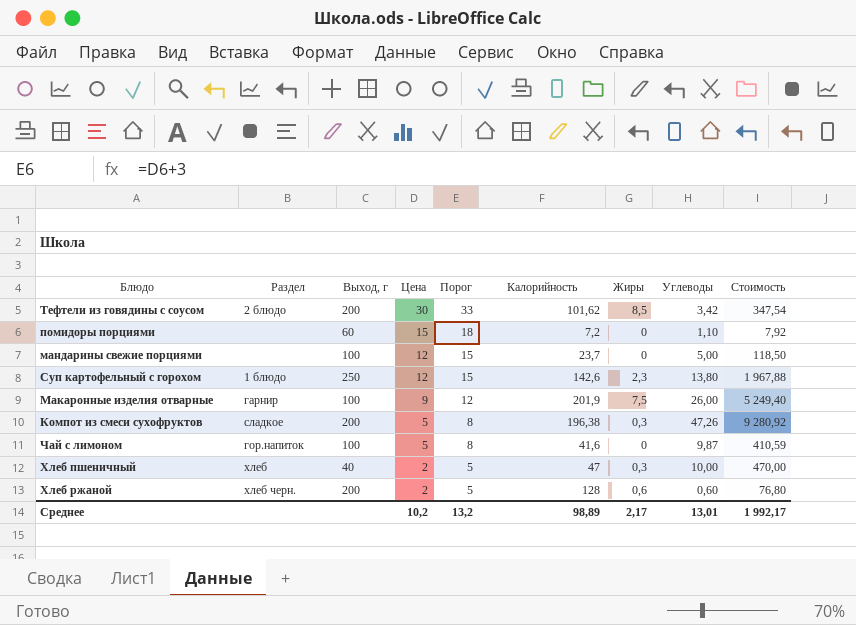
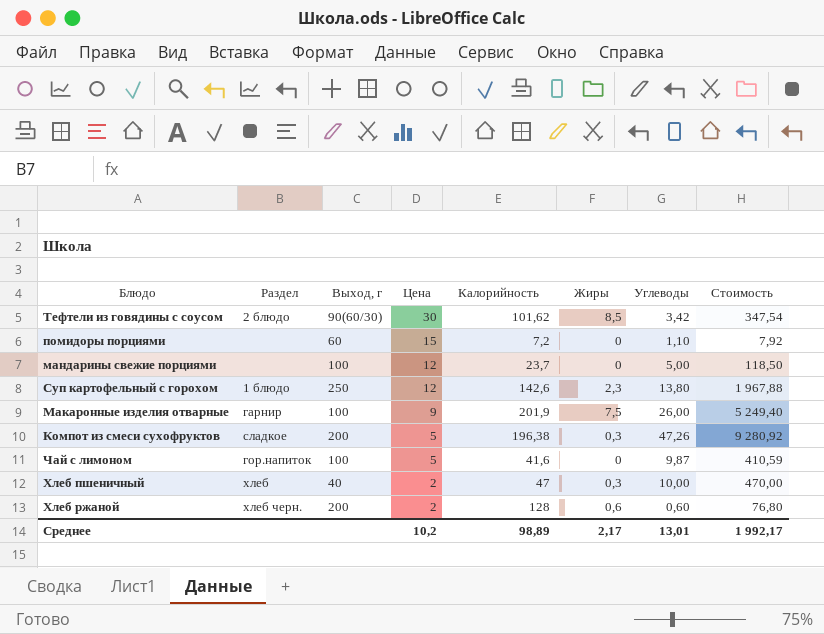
column Порог | formula: [Цена] + 3 -> none
Тефтели из говядины с соусом | Выход, г: 200 -> 90(60/30)

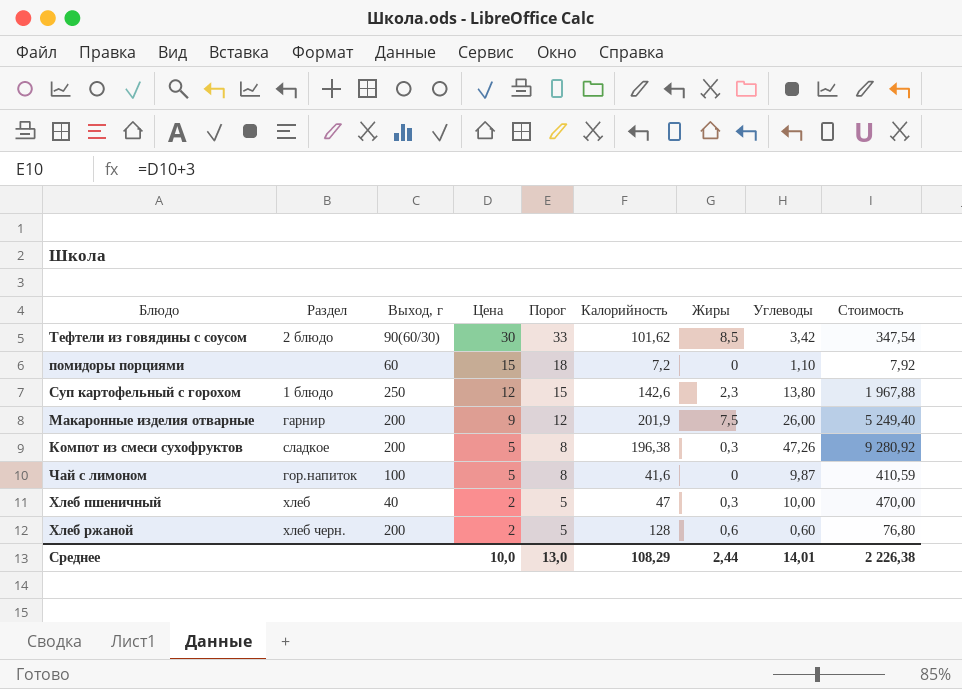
column Порог | formula: none -> [Цена] + 3
row мандарины свежие порциями: none | 100 | 12 | 23,7 | 0 | 5,00 | 118,50 -> none
Макаронные изделия отварные | Выход, г: 100 -> 200
Среднее | Цена: 10,2 -> 10,0
Среднее | Калорийность: 98,89 -> 108,29
Среднее | Жиры: 2,17 -> 2,44
Среднее | Углеводы: 13,01 -> 14,01
Среднее | Стоимость: 1 992,17 -> 2 226,38

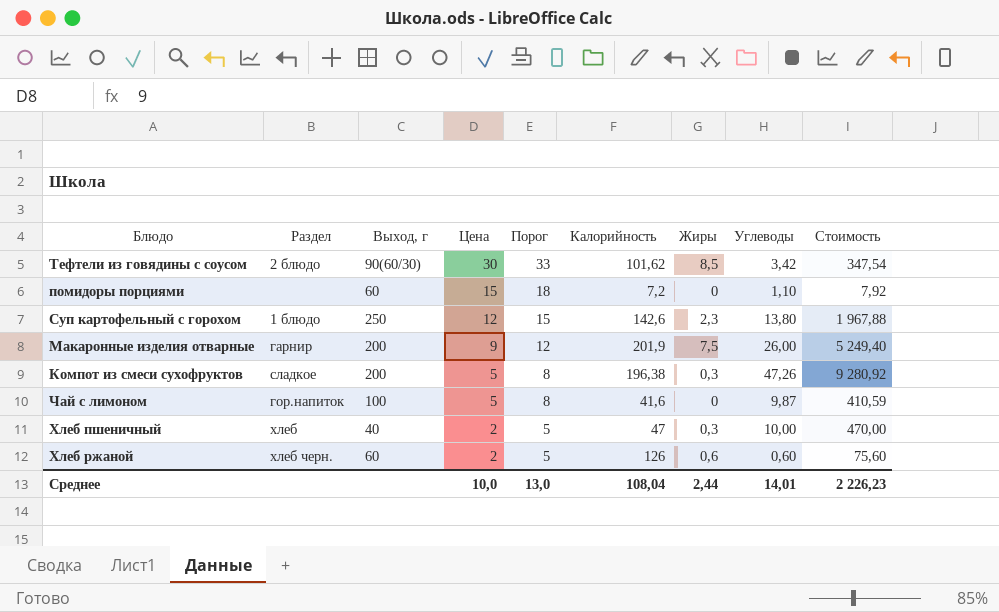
Хлеб ржаной | Выход, г: 200 -> 60
Хлеб ржаной | Калорийность: 128 -> 126
Хлеб ржаной | Стоимость: 76,80 -> 75,60
Среднее | Калорийность: 108,29 -> 108,04
Среднее | Стоимость: 2 226,38 -> 2 226,23

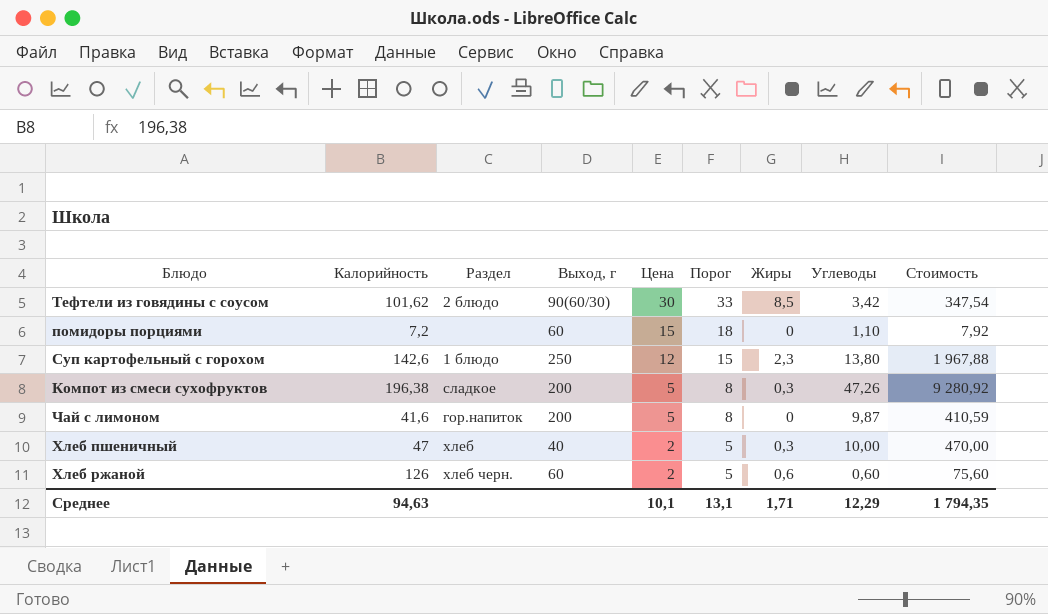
column Калорийность | position: 6 -> 2
row Макаронные изделия отварные: гарнир | 200 | 9 | 12 | 201,9 | 7,5 | 26,00 | 5 249,40 -> none
Чай с лимоном | Выход, г: 100 -> 200
Среднее | Калорийность: 108,04 -> 94,63
Среднее | Цена: 10,0 -> 10,1
Среднее | Порог: 13,0 -> 13,1
Среднее | Жиры: 2,44 -> 1,71
Среднее | Углеводы: 14,01 -> 12,29
Среднее | Стоимость: 2 226,23 -> 1 794,35

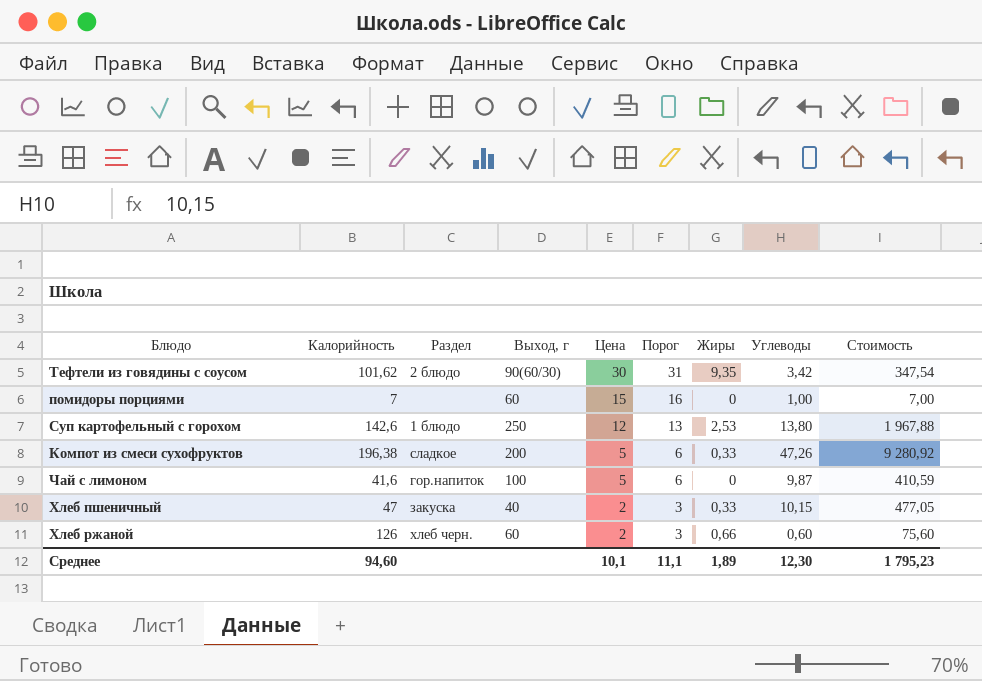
column Порог | formula: [Цена] + 3 -> [Цена] + 1
Тефтели из говядины с соусом | Жиры: 8,5 -> 9,35
помидоры порциями | Калорийность: 7,2 -> 7
помидоры порциями | Углеводы: 1,10 -> 1,00
помидоры порциями | Стоимость: 7,92 -> 7,00
Суп картофельный с горохом | Жиры: 2,3 -> 2,53
Компот из смеси сухофруктов | Жиры: 0,3 -> 0,33
Чай с лимоном | Выход, г: 200 -> 100
Хлеб пшеничный | Раздел: хлеб -> закуска
Хлеб пшеничный | Жиры: 0,3 -> 0,33
Хлеб пшеничный | Углеводы: 10,00 -> 10,15
Хлеб пшеничный | Стоимость: 470,00 -> 477,05
Хлеб ржаной | Жиры: 0,6 -> 0,66
Среднее | Калорийность: 94,63 -> 94,60
Среднее | Порог: 13,1 -> 11,1
Среднее | Жиры: 1,71 -> 1,89
Среднее | Углеводы: 12,29 -> 12,30
Среднее | Стоимость: 1 794,35 -> 1 795,23

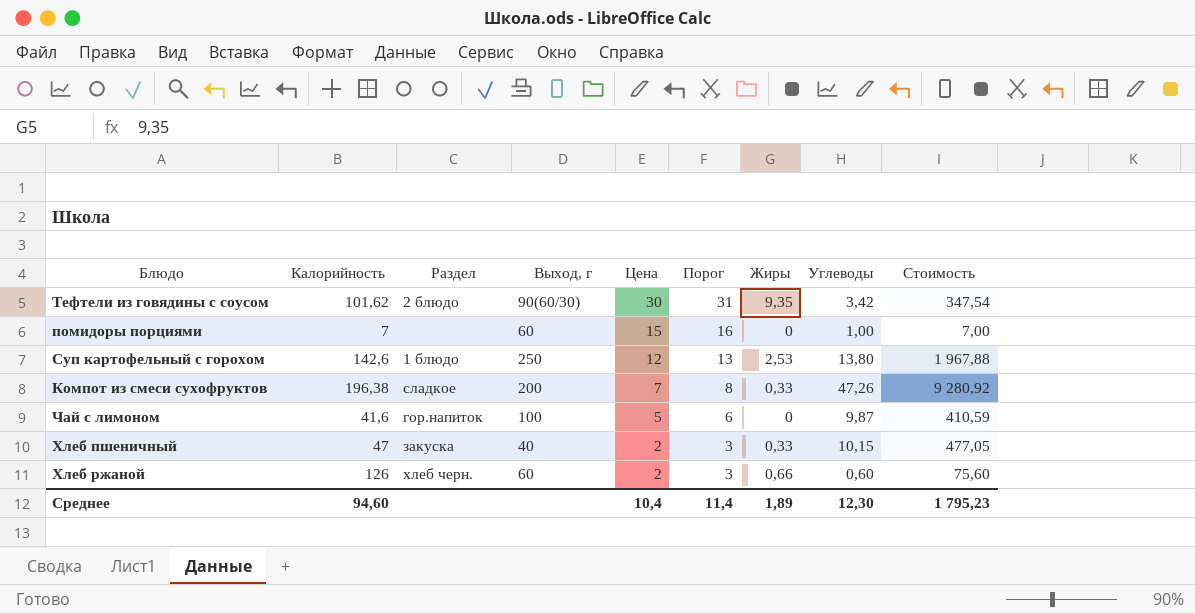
Компот из смеси сухофруктов | Цена: 5 -> 7
Компот из смеси сухофруктов | Порог: 6 -> 8
Среднее | Цена: 10,1 -> 10,4
Среднее | Порог: 11,1 -> 11,4

